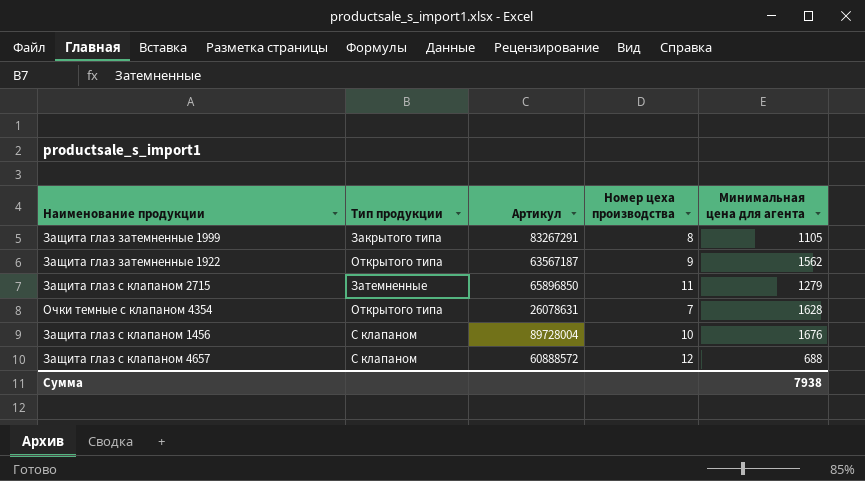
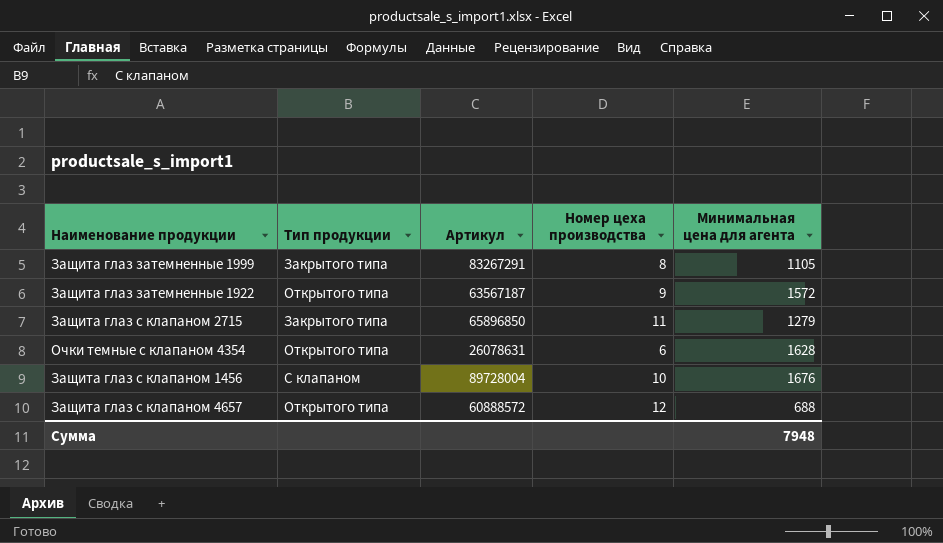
Защита глаз затемненные 1922 | Минимальная цена для агента: 1562 -> 1572
Защита глаз с клапаном 2715 | Тип продукции: Затемненные -> Закрытого типа
Очки темные с клапаном 4354 | Номер цеха производства: 7 -> 6
Защита глаз с клапаном 4657 | Тип продукции: С клапаном -> Открытого типа
Сумма | Минимальная цена для агента: 7938 -> 7948

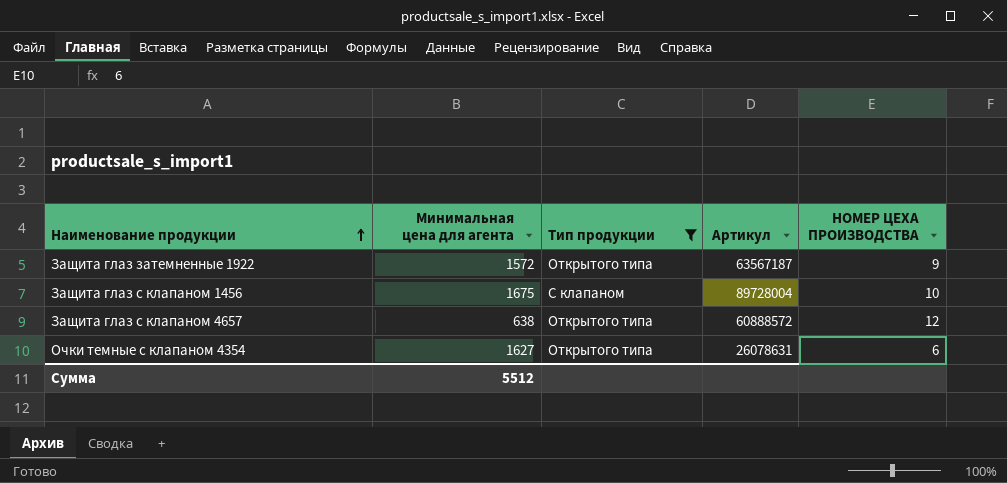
filter: none -> Тип продукции != Закрытого типа
row order: none -> Наименование продукции ascending
column Минимальная цена для агента | position: 5 -> 2
column name: Номер цеха производства -> НОМЕР ЦЕХА ПРОИЗВОДСТВА
Защита глаз с клапаном 1456 | Минимальная цена для агента: 1676 -> 1675
Защита глаз с клапаном 4657 | Минимальная цена для агента: 688 -> 638
Очки темные с клапаном 4354 | Минимальная цена для агента: 1628 -> 1627
Сумма | Минимальная цена для агента: 7948 -> 5512

